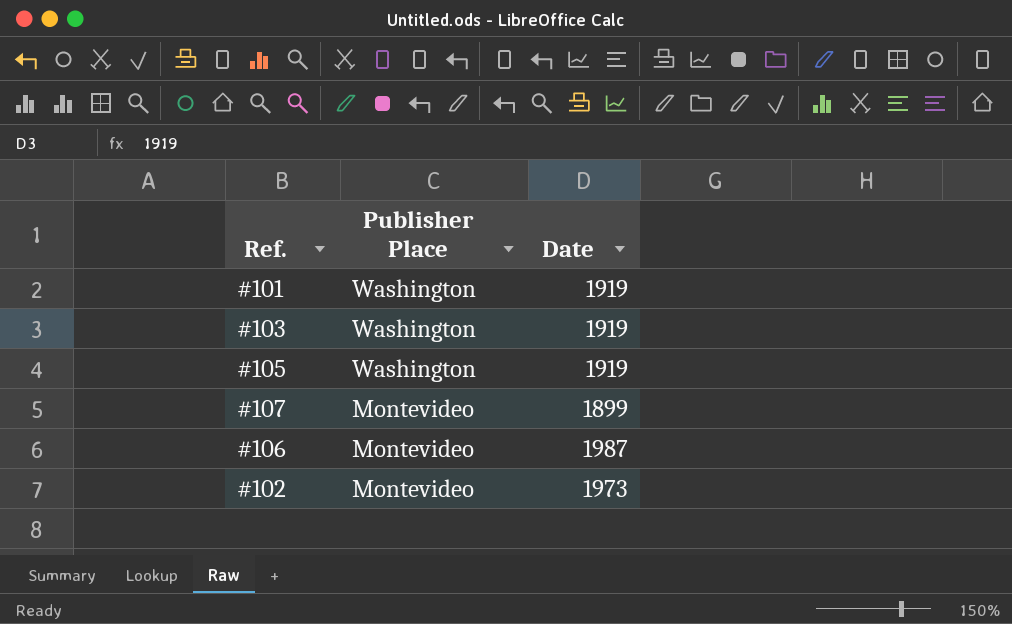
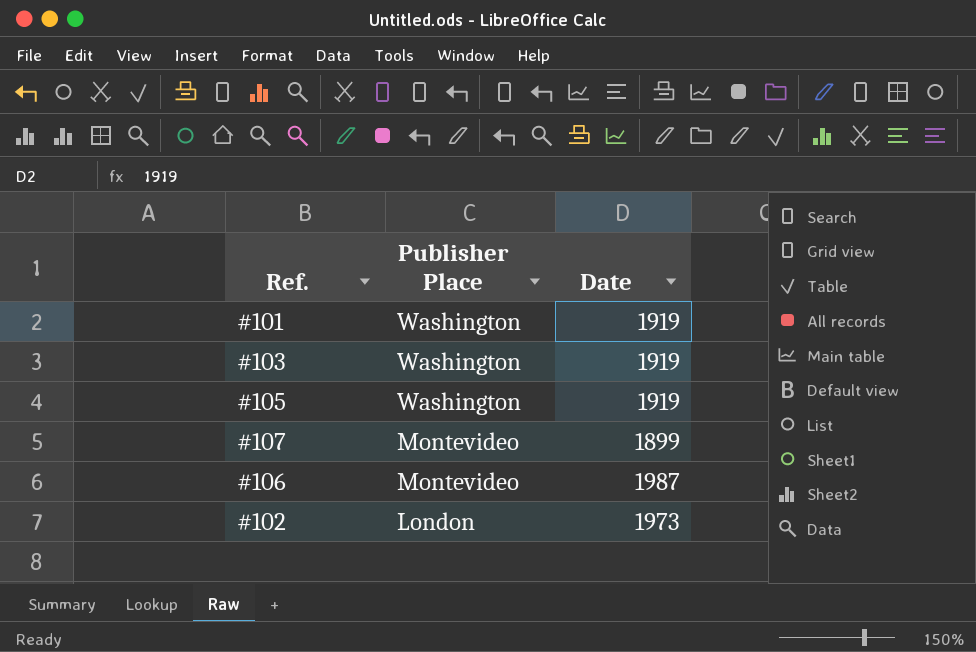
#102 | Publisher Place: Montevideo -> London

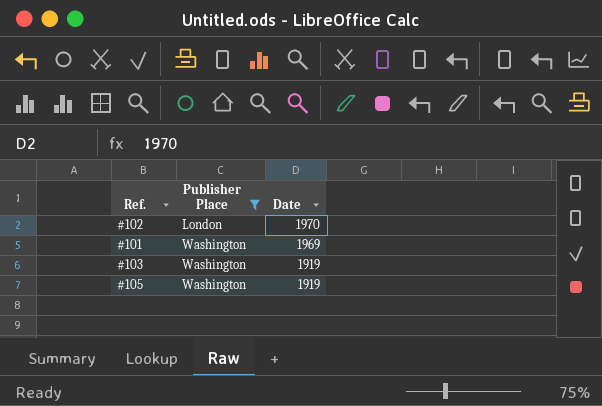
filter: none -> Publisher Place != Montevideo
row order: Publisher Place descending -> Publisher Place ascending
#102 | Date: 1973 -> 1970
#101 | Date: 1919 -> 1969

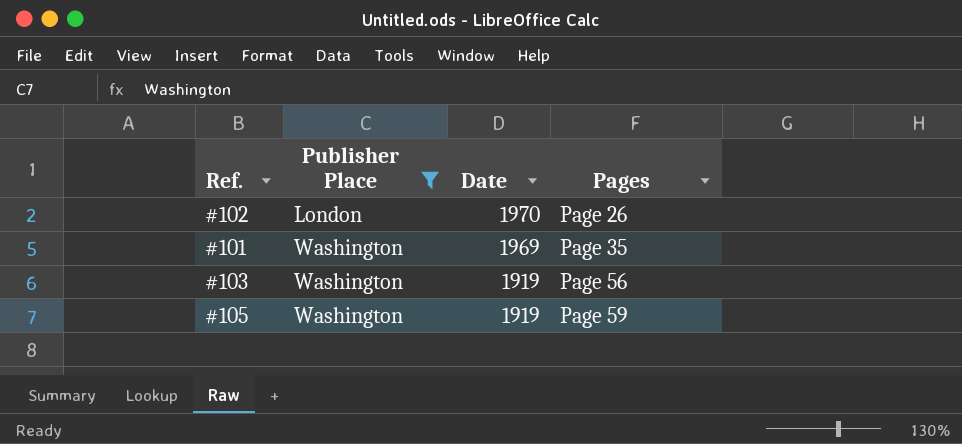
column Pages | position: none -> 4

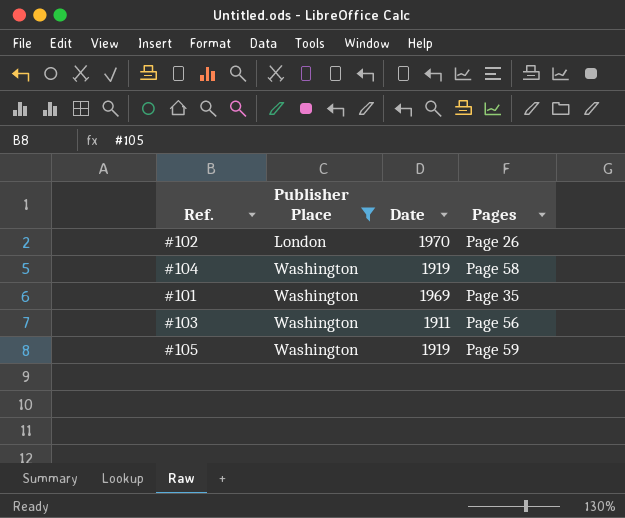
row #104: none -> Washington | 1919 | Page 58
#103 | Date: 1919 -> 1911

